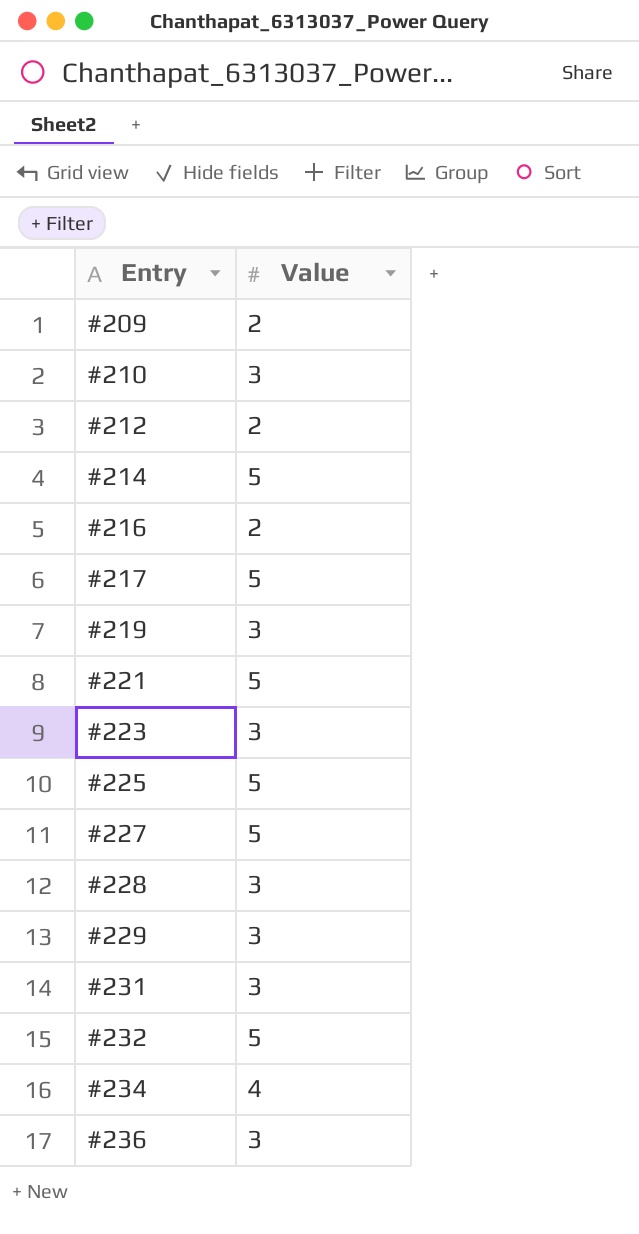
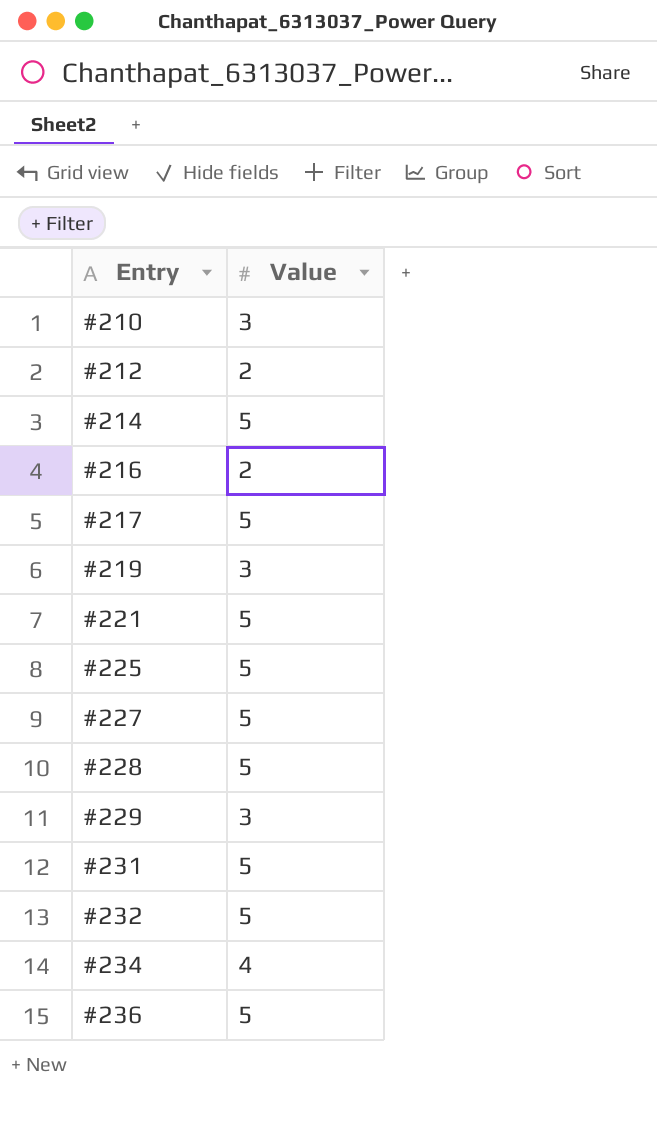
row #209: 2 -> none
row #223: 3 -> none
#228 | Value: 3 -> 5
#231 | Value: 3 -> 5
#236 | Value: 3 -> 5

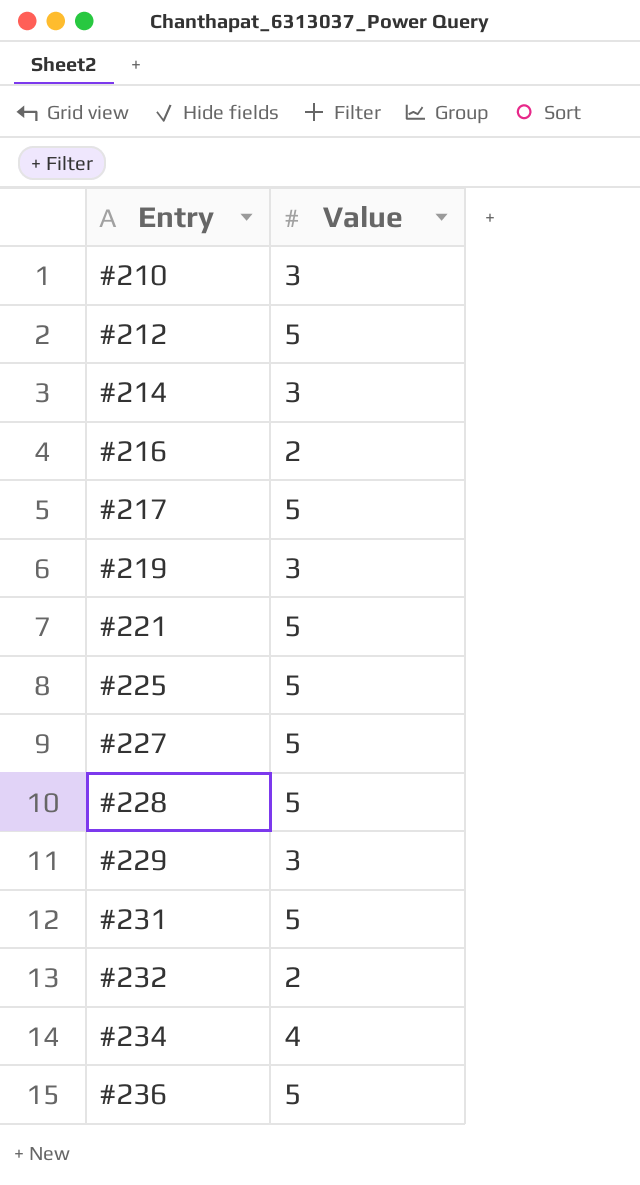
#212 | Value: 2 -> 5
#214 | Value: 5 -> 3
#232 | Value: 5 -> 2

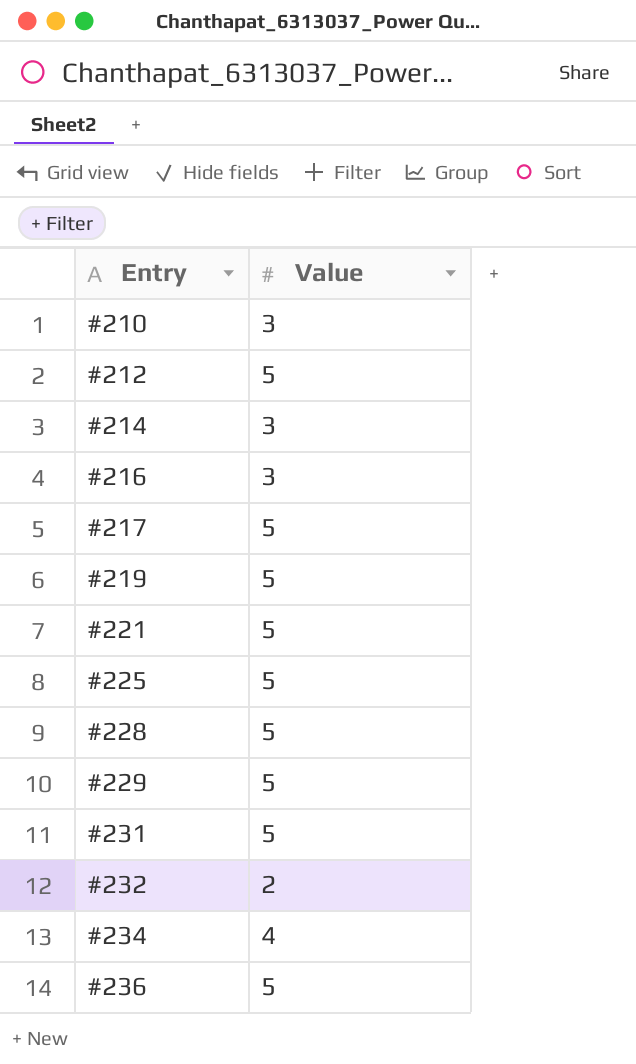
row #227: 5 -> none
#216 | Value: 2 -> 3
#219 | Value: 3 -> 5
#229 | Value: 3 -> 5

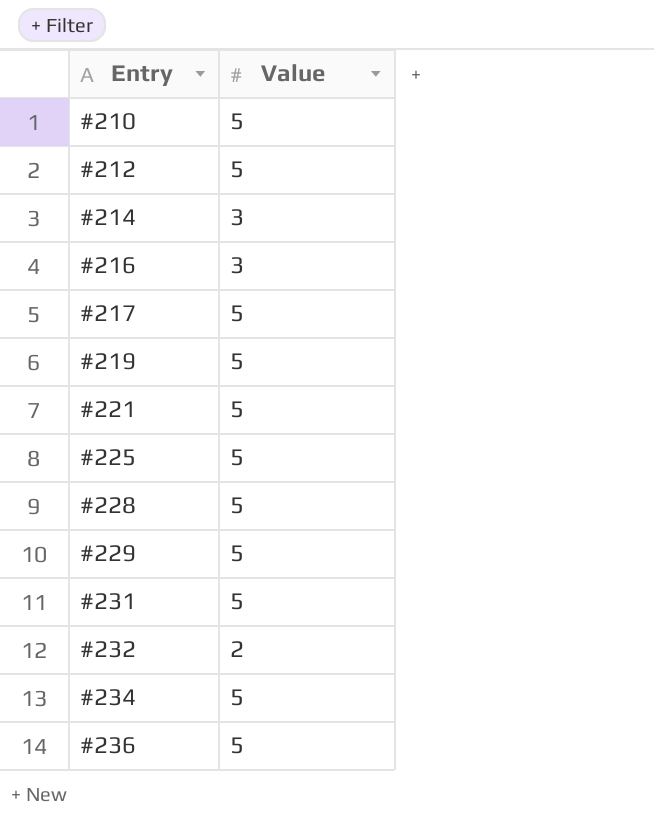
#210 | Value: 3 -> 5
#234 | Value: 4 -> 5

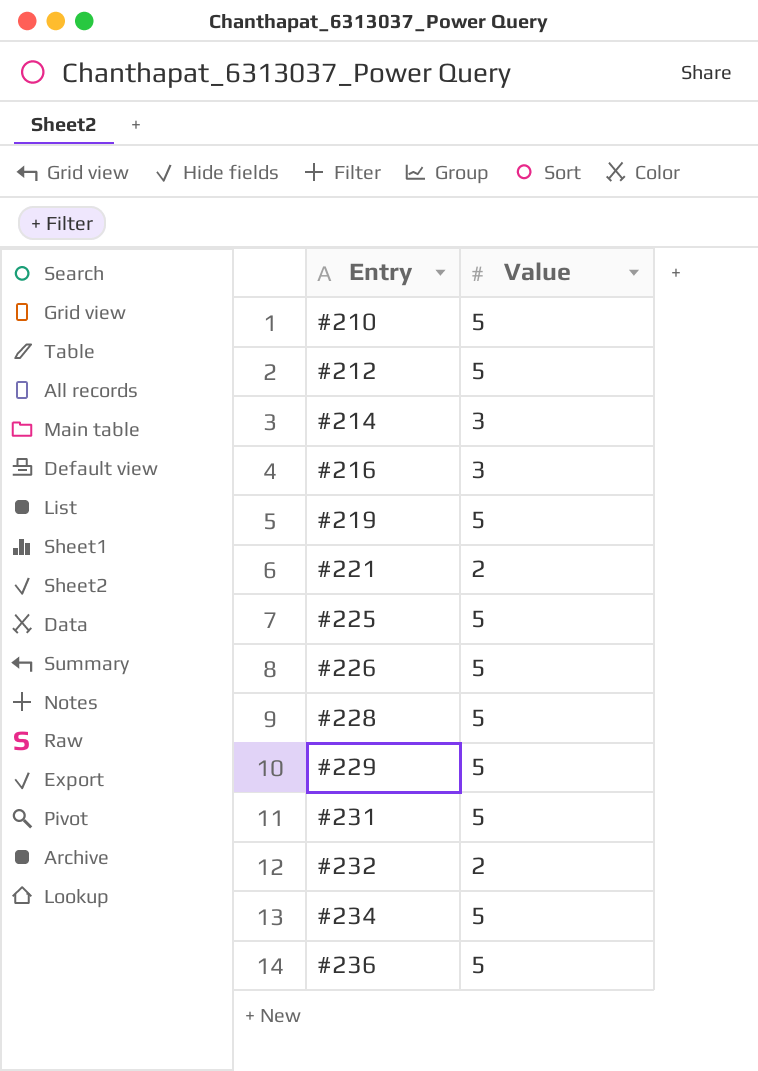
row #217: 5 -> none
#221 | Value: 5 -> 2
row #226: none -> 5

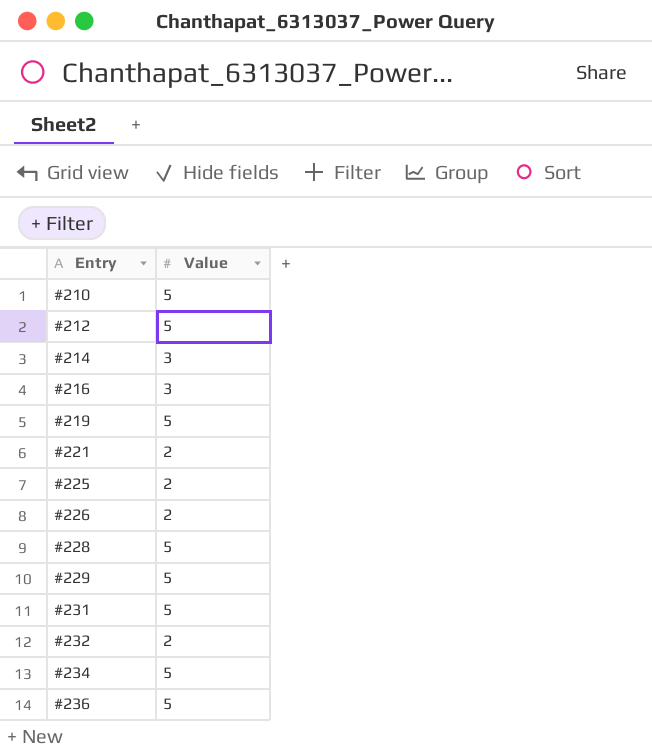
#225 | Value: 5 -> 2
#226 | Value: 5 -> 2

